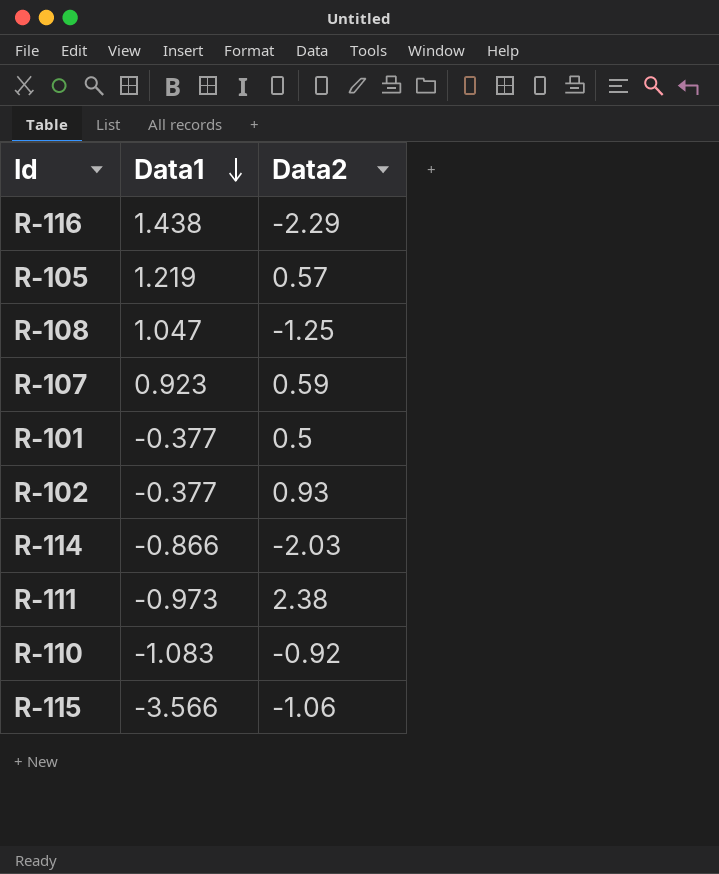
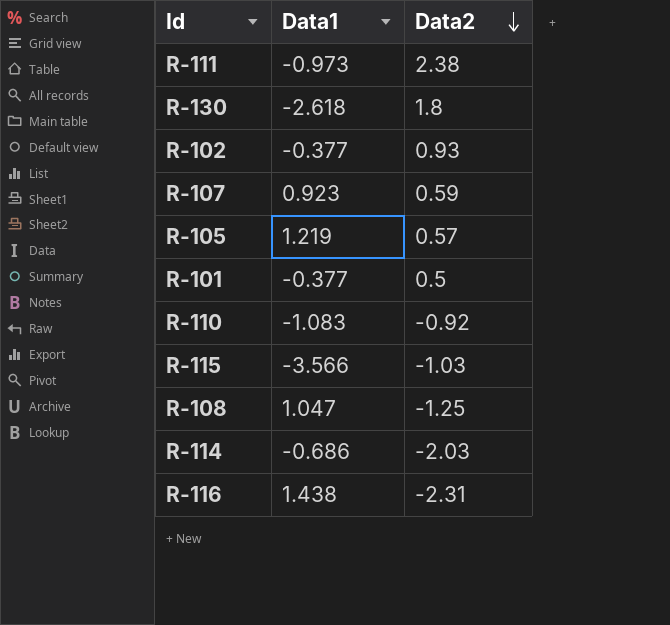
row order: Data1 descending -> Data2 descending
row R-130: none -> -2.618 | 1.8
R-115 | Data2: -1.06 -> -1.03
R-114 | Data1: -0.866 -> -0.686
R-116 | Data2: -2.29 -> -2.31

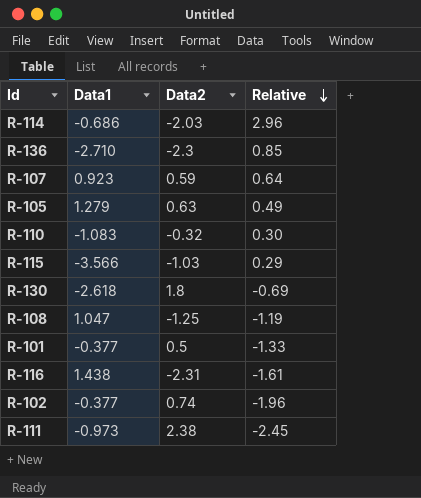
row order: Data2 descending -> Relative descending
column Relative | formula: none -> [Data2] / [Data1]
row R-136: none -> -2.710 | -2.3 | 0.85
R-105 | Data1: 1.219 -> 1.279
R-105 | Data2: 0.57 -> 0.63
R-110 | Data2: -0.92 -> -0.32
R-102 | Data2: 0.93 -> 0.74

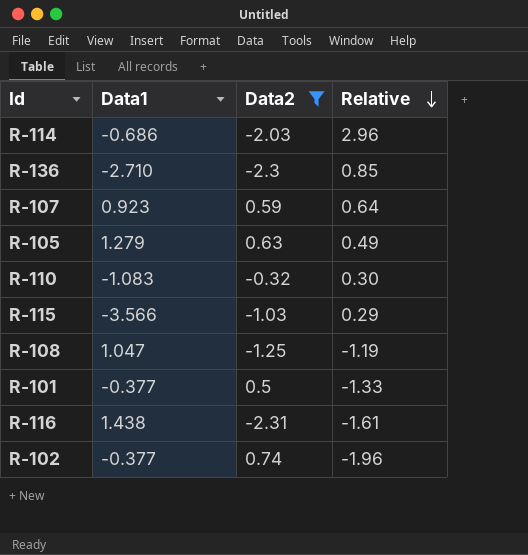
filter: none -> Data2 <= 0.74

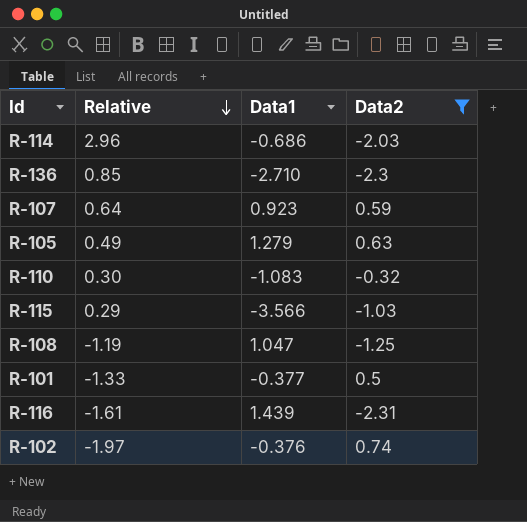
column Relative | position: 4 -> 2
R-116 | Data1: 1.438 -> 1.439
R-102 | Relative: -1.96 -> -1.97
R-102 | Data1: -0.377 -> -0.376

